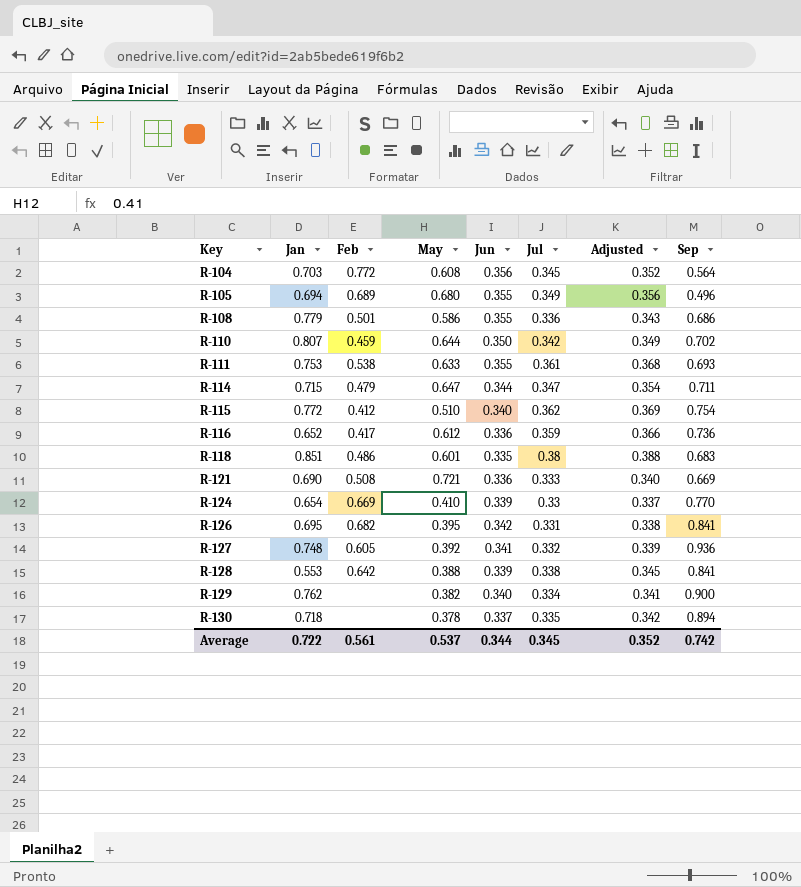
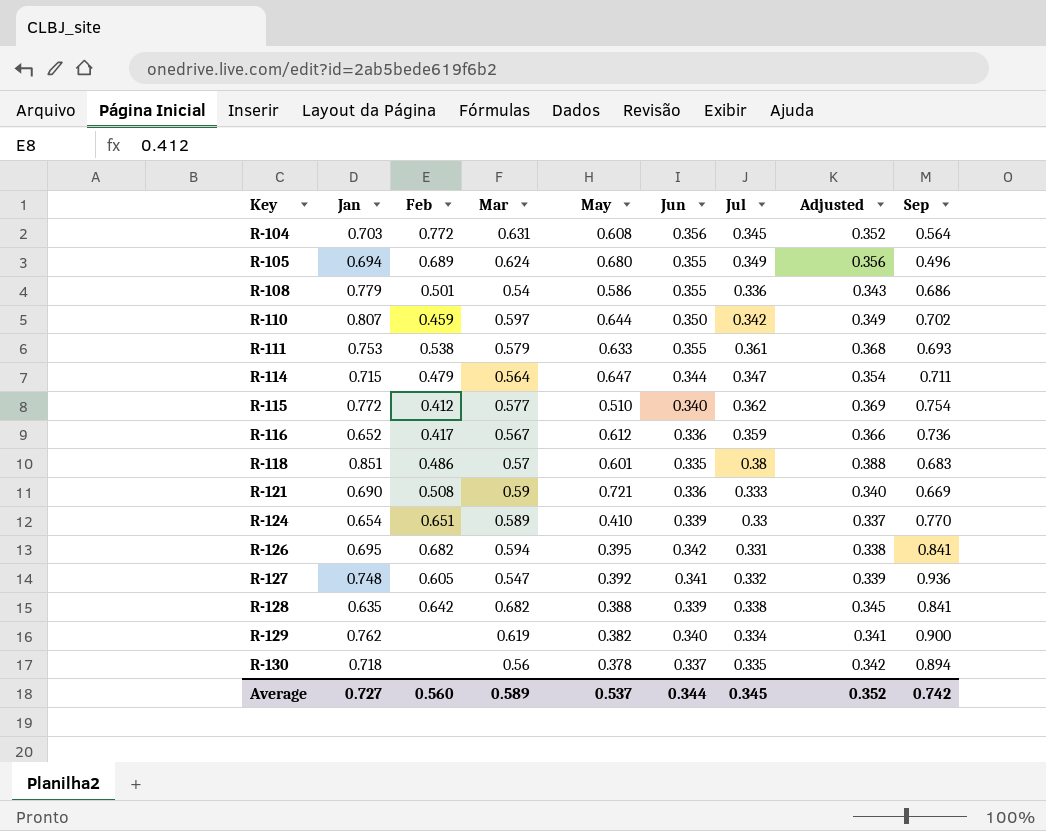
column Mar | position: none -> 4
R-124 | Feb: 0.669 -> 0.651
R-128 | Jan: 0.553 -> 0.635
Average | Jan: 0.722 -> 0.727
Average | Feb: 0.561 -> 0.560

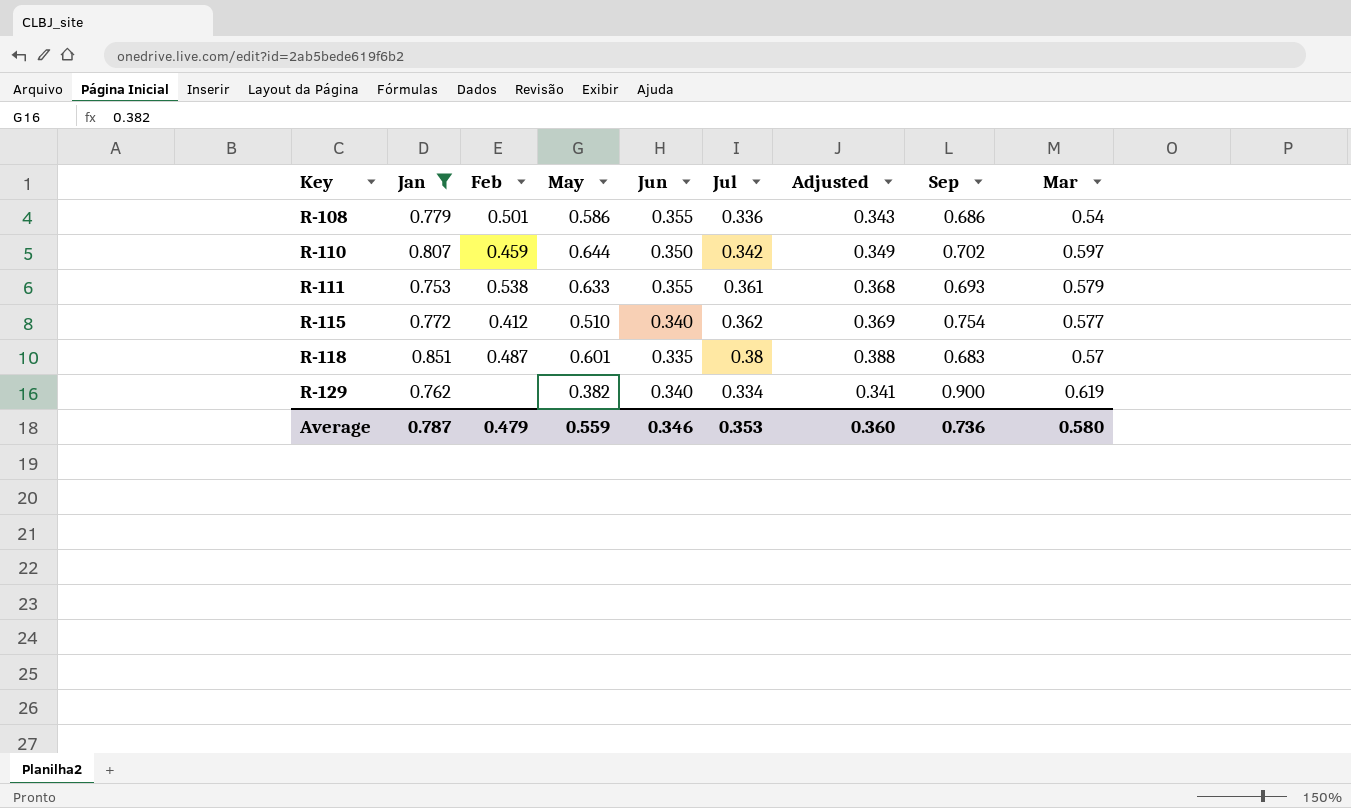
filter: none -> Jan >= 0.753
column Mar | position: 4 -> 9
R-118 | Feb: 0.486 -> 0.487
Average | Jan: 0.727 -> 0.787
Average | Feb: 0.560 -> 0.479
Average | May: 0.537 -> 0.559
Average | Jun: 0.344 -> 0.346
Average | Jul: 0.345 -> 0.353
Average | Adjusted: 0.352 -> 0.360
Average | Sep: 0.742 -> 0.736
Average | Mar: 0.589 -> 0.580

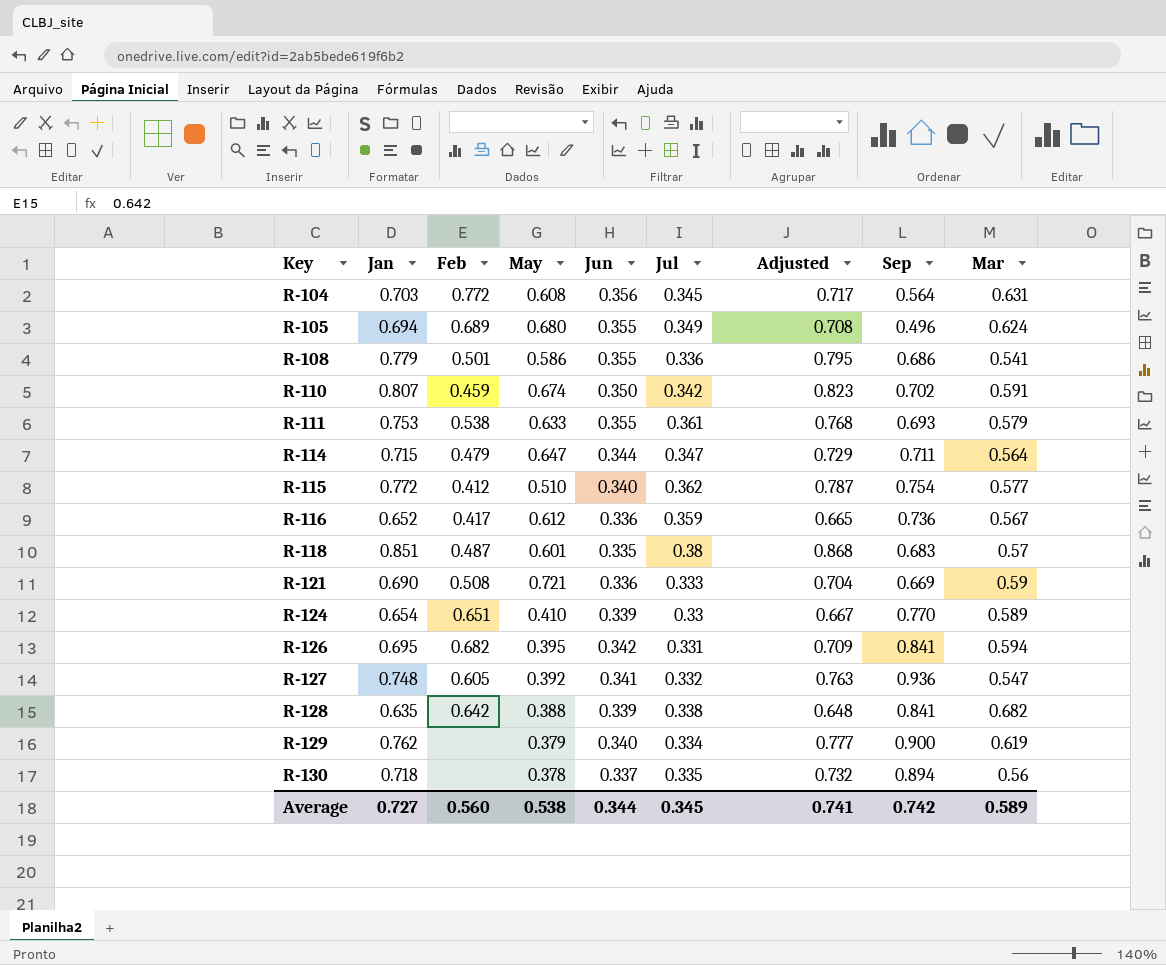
filter: Jan >= 0.753 -> none
column Adjusted | formula: [Jul] * 1.02 -> [Jan] * 1.02
R-108 | Mar: 0.54 -> 0.541
R-110 | May: 0.644 -> 0.674
R-110 | Mar: 0.597 -> 0.591
R-129 | May: 0.382 -> 0.379
Average | Jan: 0.787 -> 0.727
Average | Feb: 0.479 -> 0.560
Average | May: 0.559 -> 0.538
Average | Jun: 0.346 -> 0.344
Average | Jul: 0.353 -> 0.345
Average | Adjusted: 0.360 -> 0.741
Average | Sep: 0.736 -> 0.742
Average | Mar: 0.580 -> 0.589

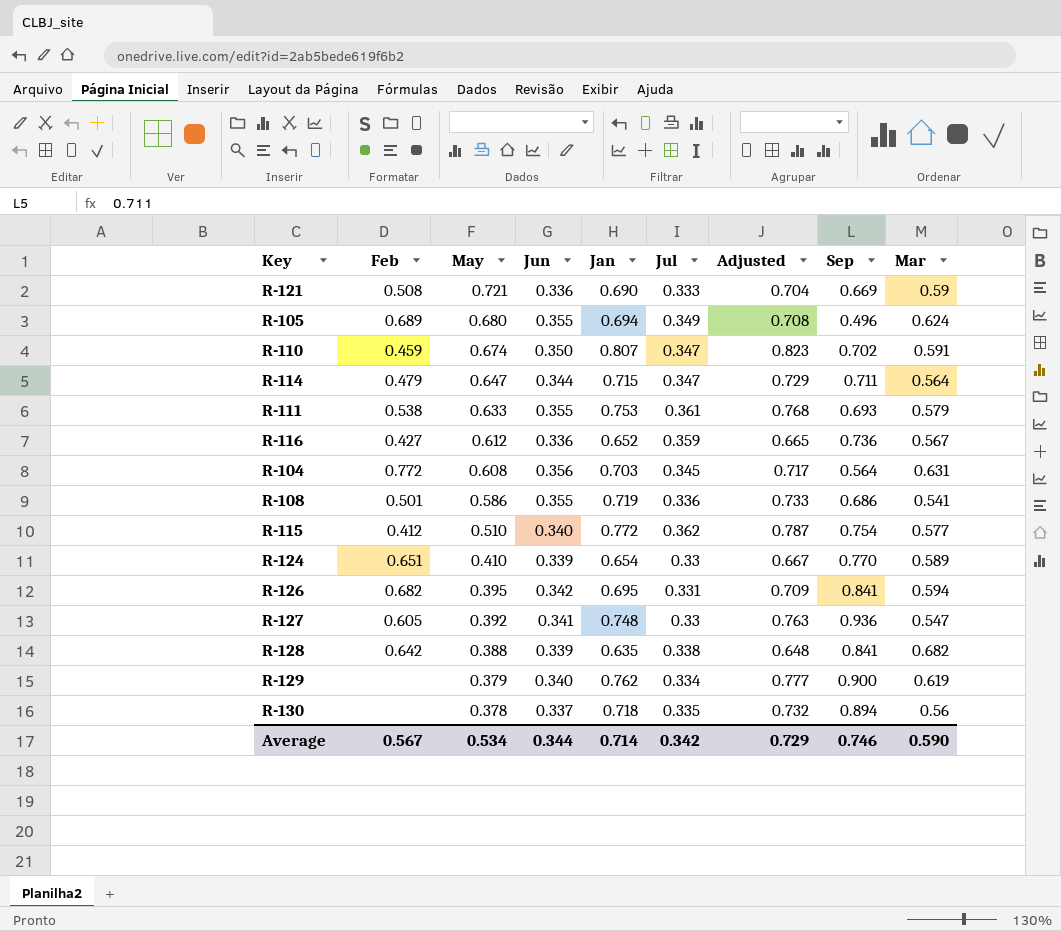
row order: Key ascending -> May descending
column Jan | position: 2 -> 5
row R-118: 0.851 | 0.487 | 0.601 | 0.335 | 0.38 | 0.868 | 0.683 | 0.57 -> none
R-110 | Jul: 0.342 -> 0.347
R-116 | Feb: 0.417 -> 0.427
R-108 | Jan: 0.779 -> 0.719
R-108 | Adjusted: 0.795 -> 0.733
R-127 | Jul: 0.332 -> 0.33
Average | Feb: 0.560 -> 0.567
Average | May: 0.538 -> 0.534
Average | Jan: 0.727 -> 0.714
Average | Jul: 0.345 -> 0.342
Average | Adjusted: 0.741 -> 0.729
Average | Sep: 0.742 -> 0.746
Average | Mar: 0.589 -> 0.590

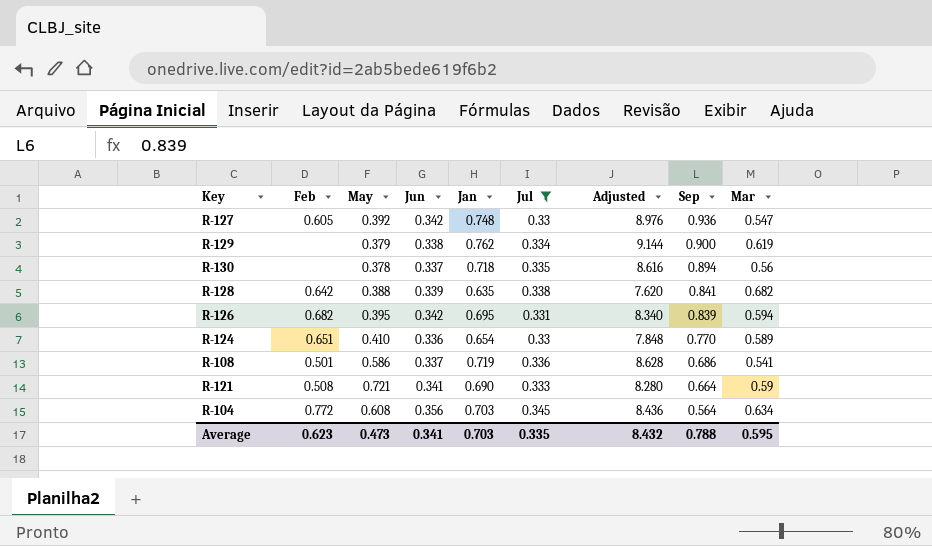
filter: none -> Jul <= 0.345
row order: May descending -> Sep descending
column Adjusted | formula: [Jan] * 1.02 -> [Jan] * 12
R-127 | Jun: 0.341 -> 0.342
R-129 | Jun: 0.340 -> 0.338
R-126 | Sep: 0.841 -> 0.839
R-124 | Jun: 0.339 -> 0.336
R-108 | Jun: 0.355 -> 0.337
R-121 | Jun: 0.336 -> 0.341
R-121 | Sep: 0.669 -> 0.664
R-104 | Mar: 0.631 -> 0.634
Average | Feb: 0.567 -> 0.623
Average | May: 0.534 -> 0.473
Average | Jun: 0.344 -> 0.341
Average | Jan: 0.714 -> 0.703
Average | Jul: 0.342 -> 0.335
Average | Adjusted: 0.729 -> 8.432
Average | Sep: 0.746 -> 0.788
Average | Mar: 0.590 -> 0.595

